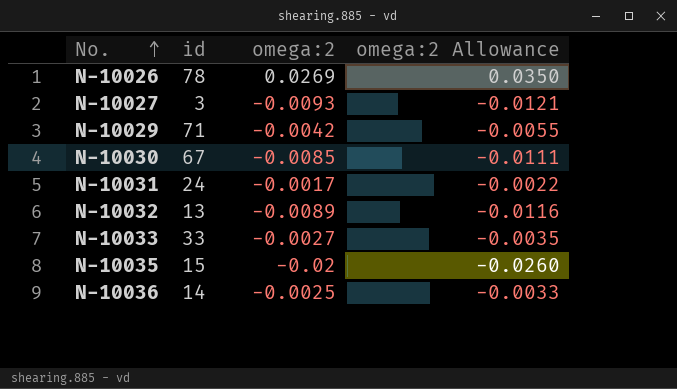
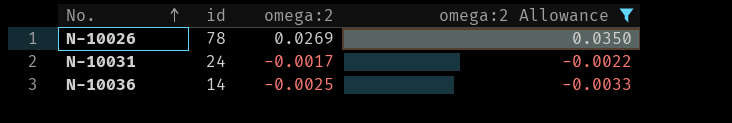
filter: none -> omega:2 Allowance >= -0.0033

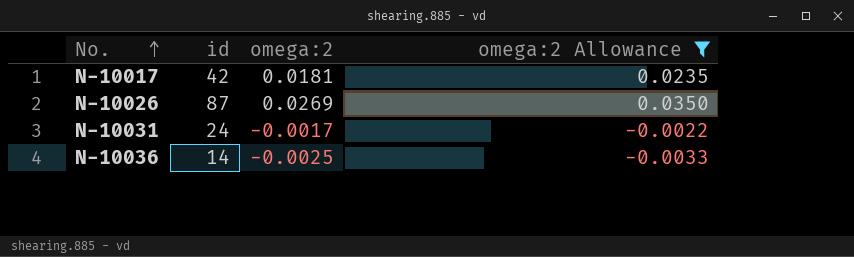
row N-10017: none -> 42 | 0.0181 | 0.0235
N-10026 | id: 78 -> 87

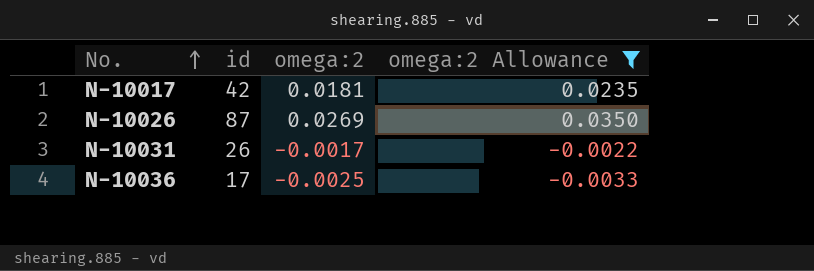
N-10031 | id: 24 -> 26
N-10036 | id: 14 -> 17

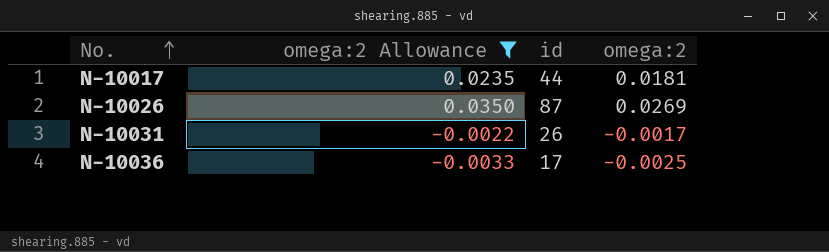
column omega:2 Allowance | position: 4 -> 2
N-10017 | id: 42 -> 44

